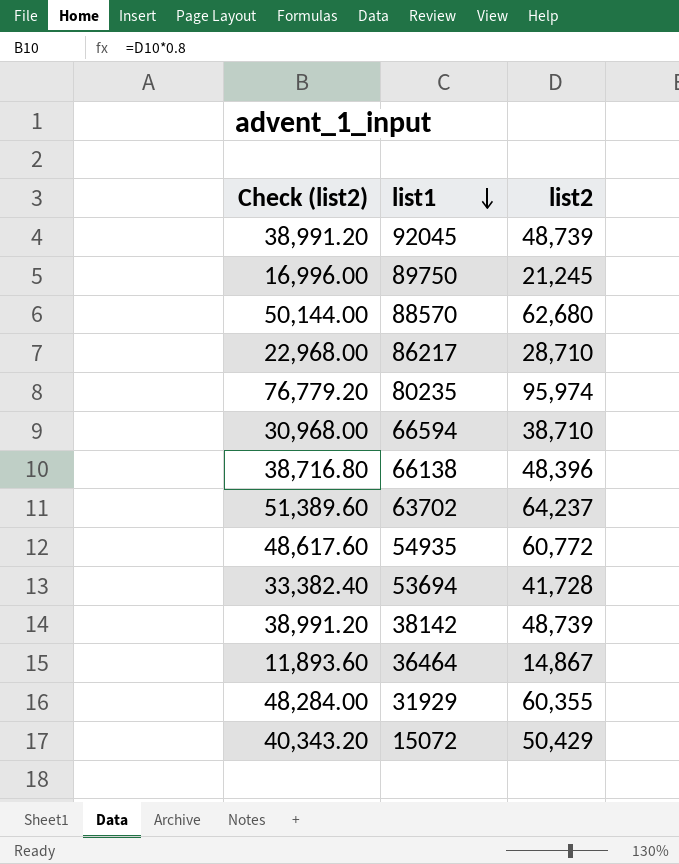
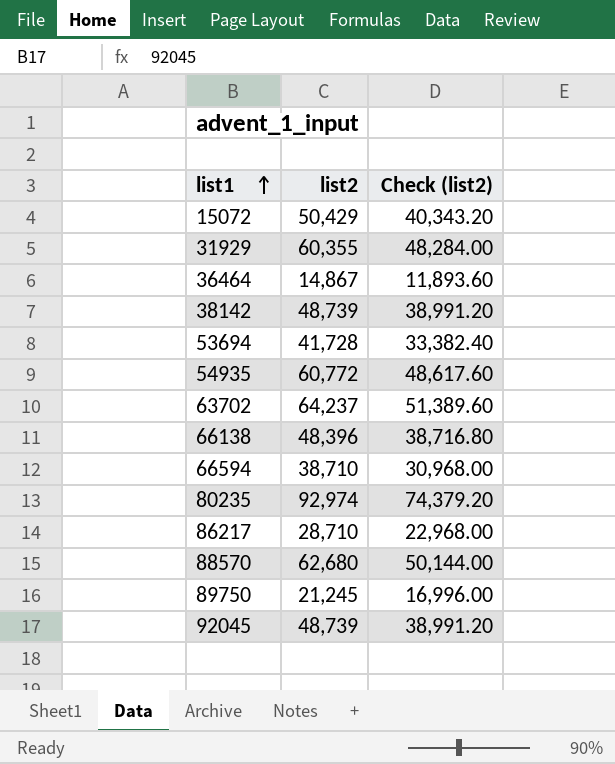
row order: list1 descending -> list1 ascending
column Check (list2) | position: 1 -> 3
80235 | list2: 95,974 -> 92,974
80235 | Check (list2): 76,779.20 -> 74,379.20

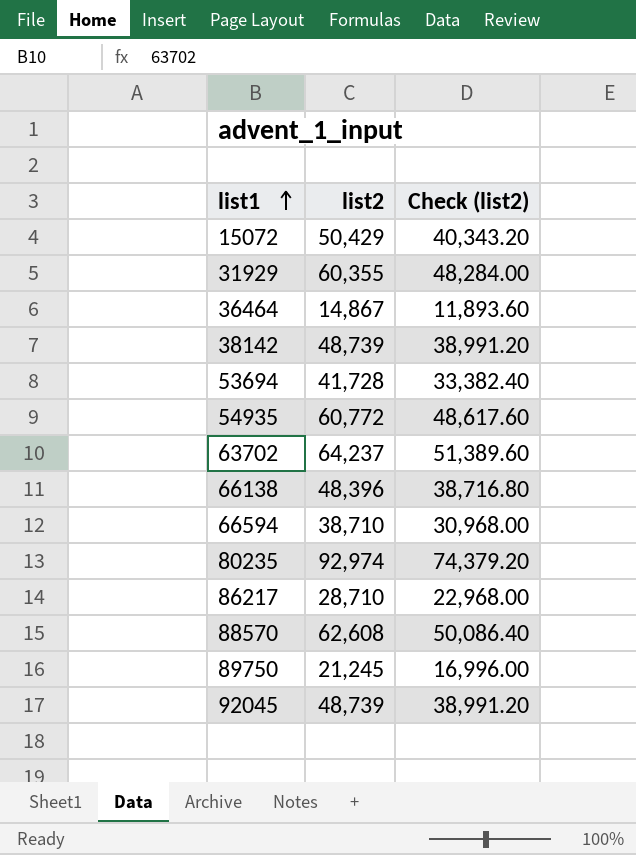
88570 | list2: 62,680 -> 62,608
88570 | Check (list2): 50,144.00 -> 50,086.40

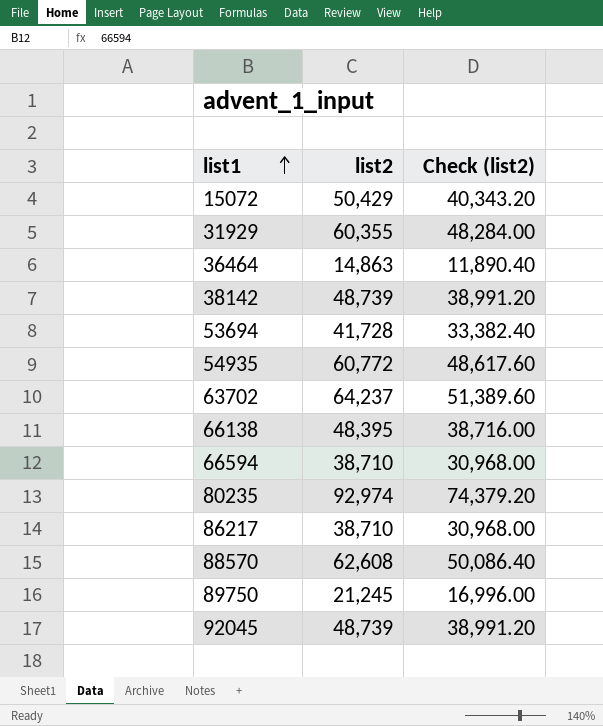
36464 | list2: 14,867 -> 14,863
36464 | Check (list2): 11,893.60 -> 11,890.40
66138 | list2: 48,396 -> 48,395
66138 | Check (list2): 38,716.80 -> 38,716.00
86217 | list2: 28,710 -> 38,710
86217 | Check (list2): 22,968.00 -> 30,968.00

